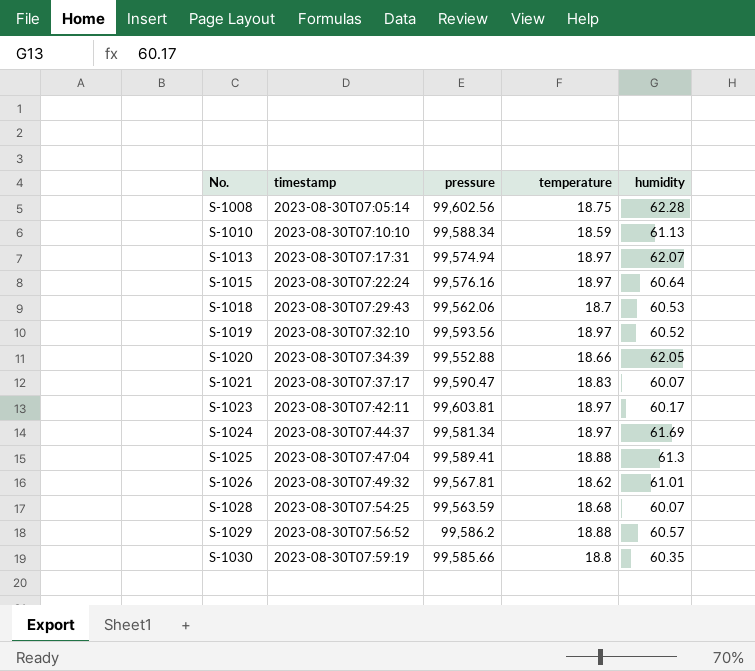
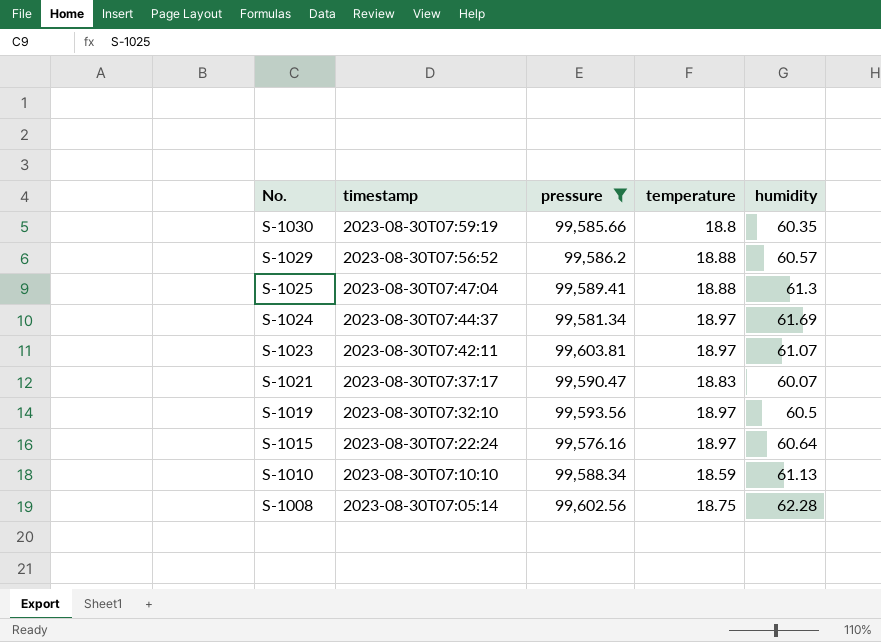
filter: none -> pressure >= 99,576.16
row order: No. ascending -> No. descending
S-1023 | humidity: 60.17 -> 61.07
S-1019 | humidity: 60.52 -> 60.5

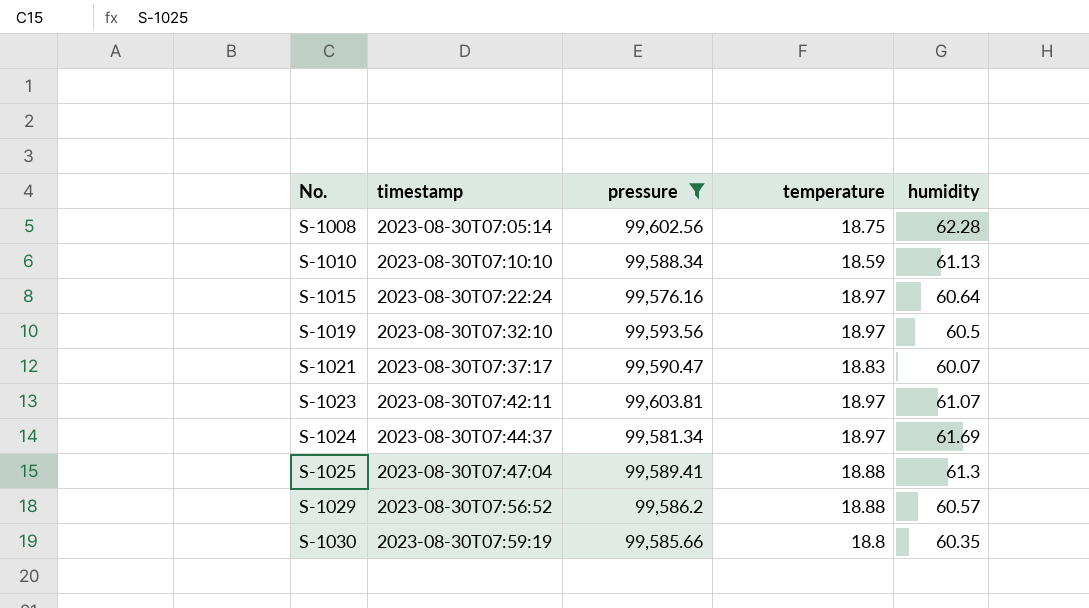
row order: No. descending -> No. ascending

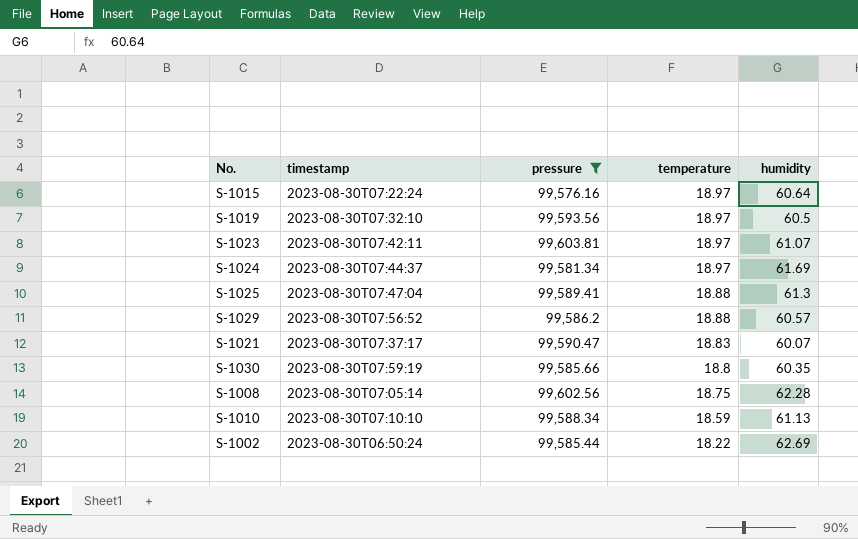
row order: No. ascending -> temperature descending
row S-1002: none -> 2023-08-30T06:50:24 | 99,585.44 | 18.22 | 62.69

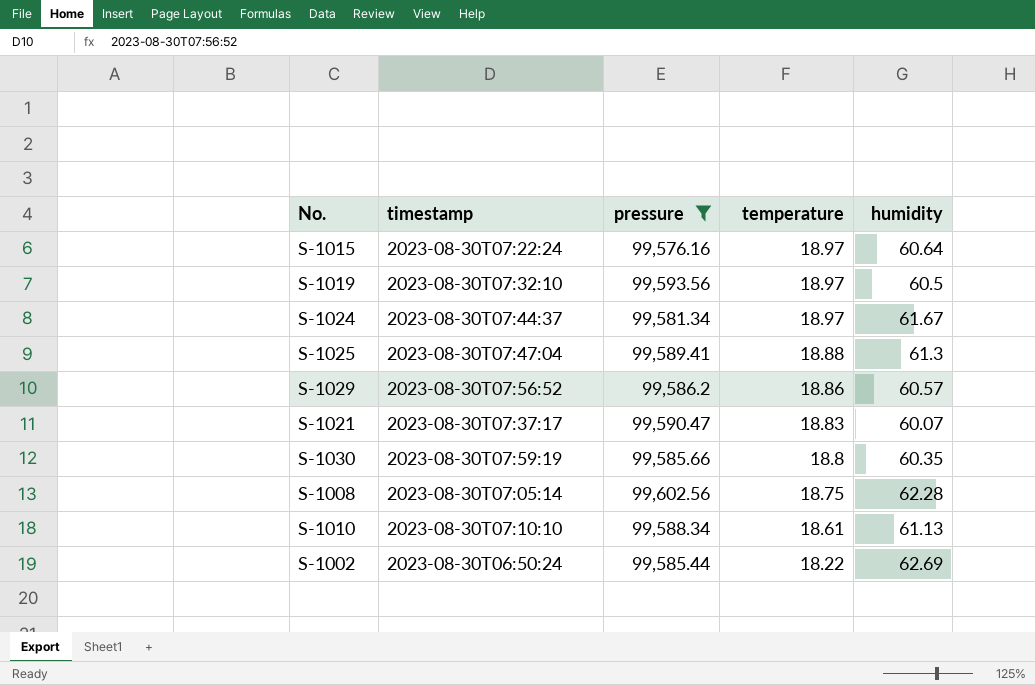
row S-1023: 2023-08-30T07:42:11 | 99,603.81 | 18.97 | 61.07 -> none
S-1024 | humidity: 61.69 -> 61.67
S-1029 | temperature: 18.88 -> 18.86
S-1010 | temperature: 18.59 -> 18.61

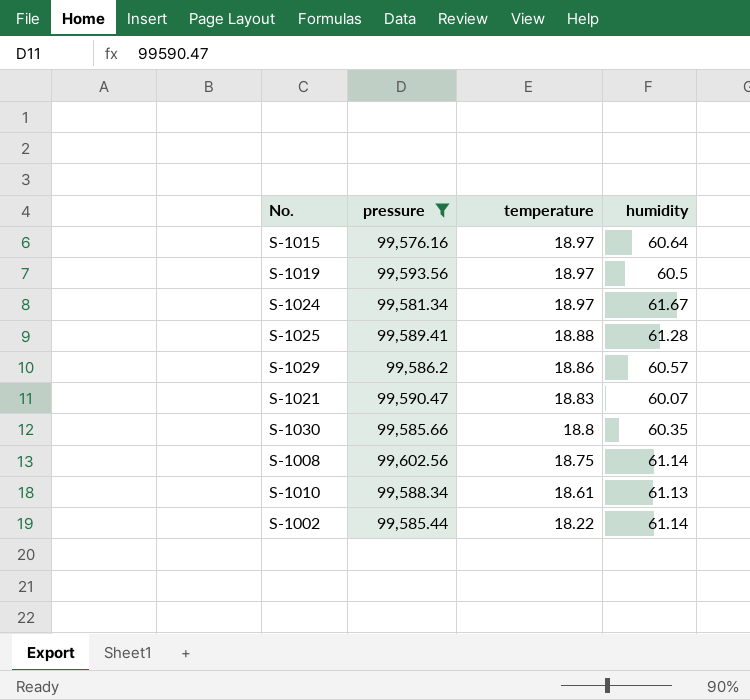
column timestamp | position: 2 -> none
S-1025 | humidity: 61.3 -> 61.28
S-1008 | humidity: 62.28 -> 61.14
S-1002 | humidity: 62.69 -> 61.14

